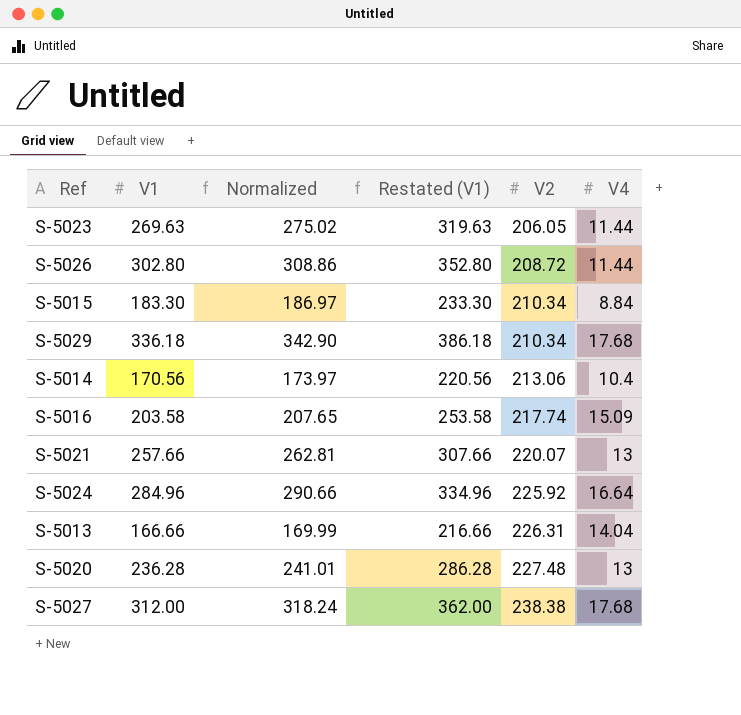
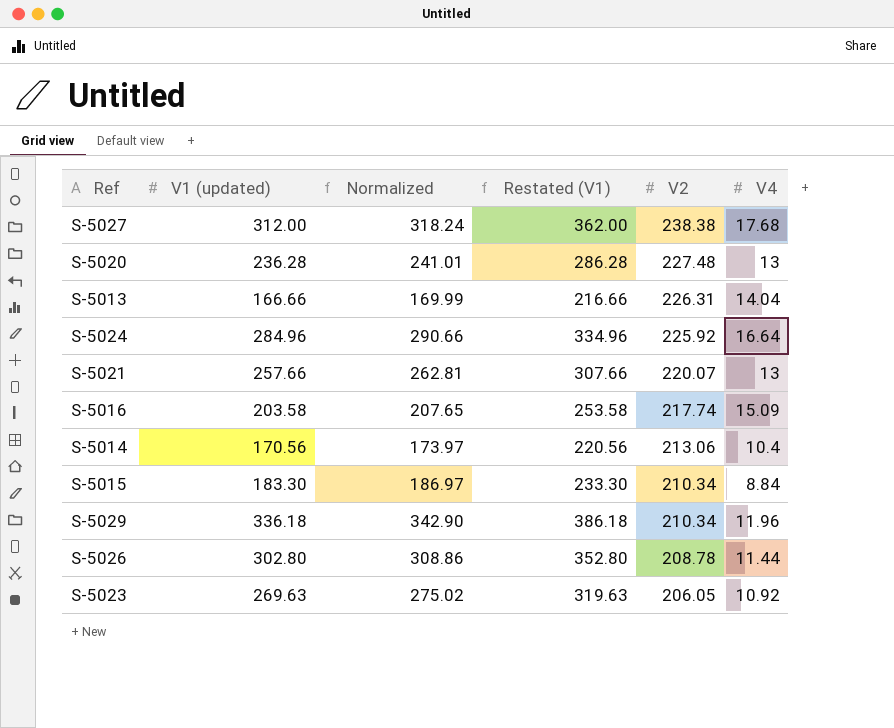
row order: V2 ascending -> V2 descending
column name: V1 -> V1 (updated)
S-5029 | V4: 17.68 -> 11.96
S-5026 | V2: 208.72 -> 208.78
S-5023 | V4: 11.44 -> 10.92

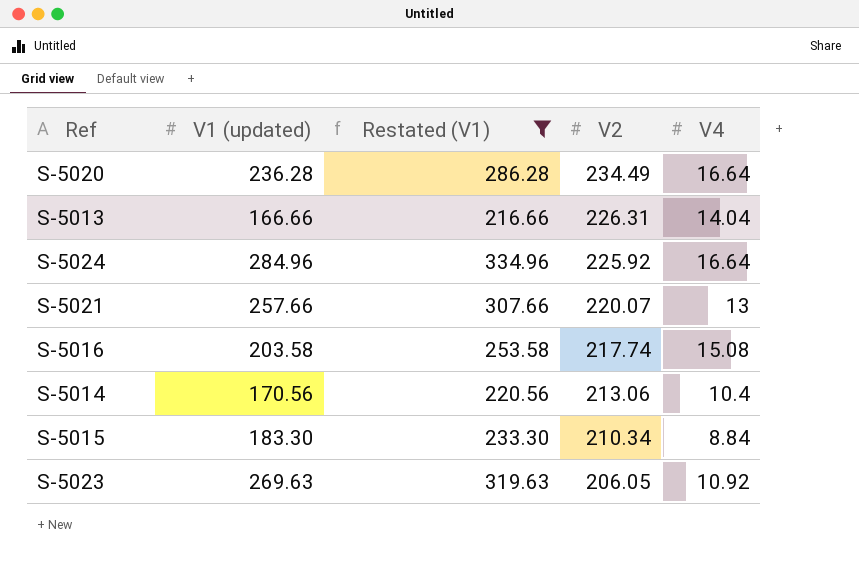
filter: none -> Restated (V1) <= 334.96
column Normalized | formula: [V1 (updated)] * 1.02 -> none
S-5020 | V2: 227.48 -> 234.49
S-5020 | V4: 13 -> 16.64
S-5016 | V4: 15.09 -> 15.08

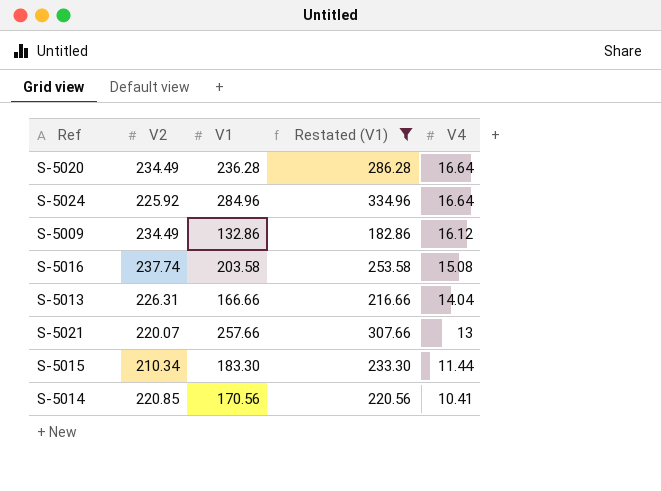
row order: V2 descending -> V4 descending
column V2 | position: 4 -> 2
column name: V1 (updated) -> V1
row S-5023: 269.63 | 319.63 | 206.05 | 10.92 -> none
row S-5009: none -> 234.49 | 132.86 | 182.86 | 16.12
S-5016 | V2: 217.74 -> 237.74
S-5015 | V4: 8.84 -> 11.44
S-5014 | V2: 213.06 -> 220.85
S-5014 | V4: 10.4 -> 10.41

